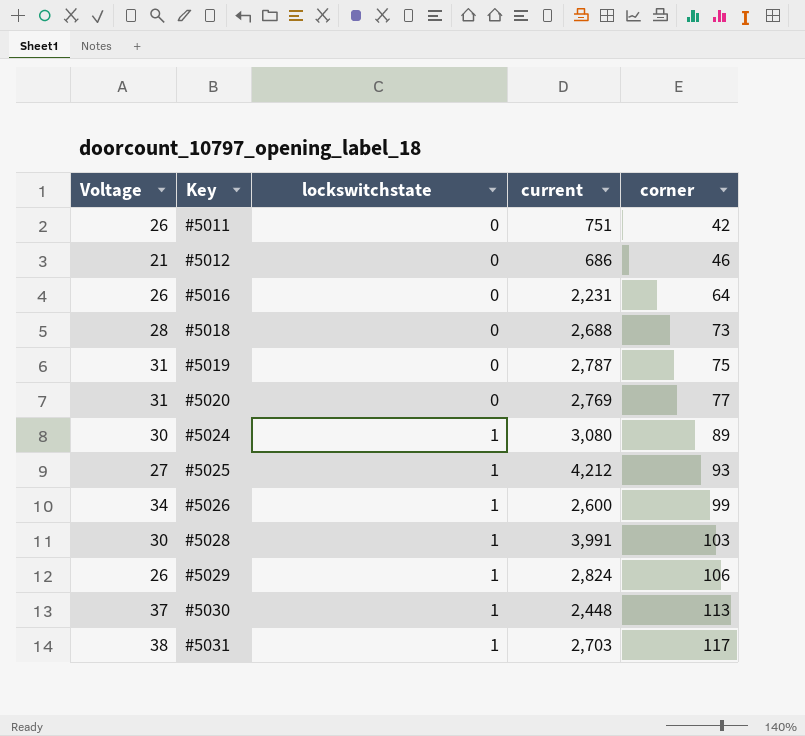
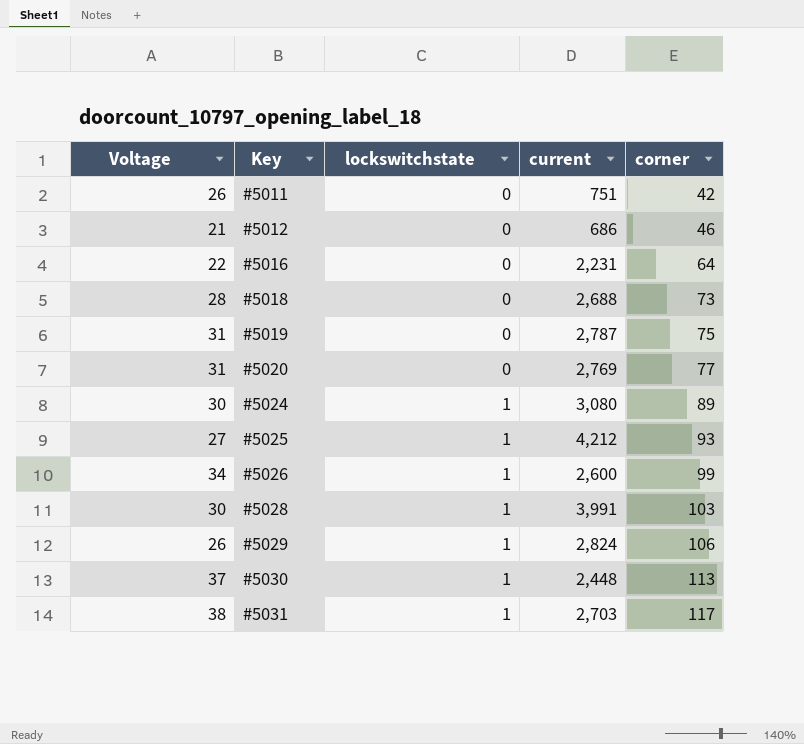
#5016 | Voltage: 26 -> 22

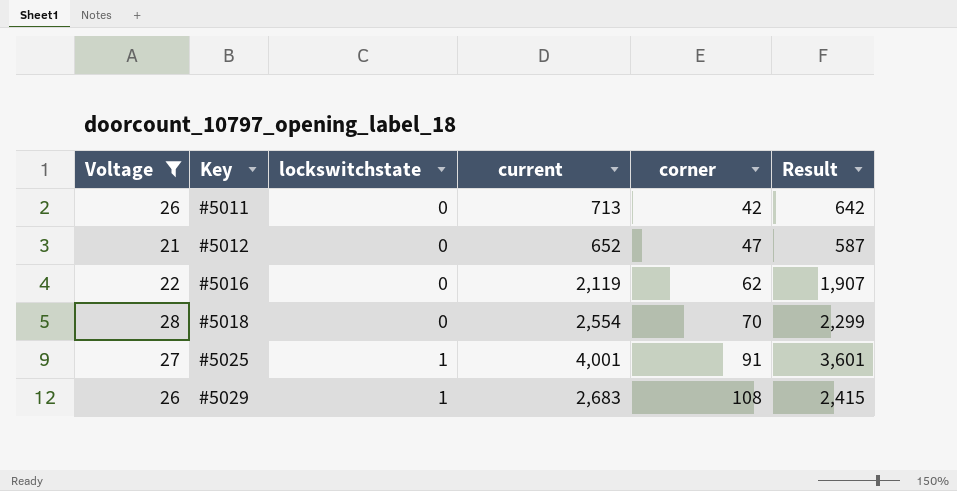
filter: none -> Voltage <= 28
column Result | formula: none -> [current] * 0.9
#5011 | current: 751 -> 713
#5012 | current: 686 -> 652
#5012 | corner: 46 -> 47
#5016 | current: 2,231 -> 2,119
#5016 | corner: 64 -> 62
#5018 | current: 2,688 -> 2,554
#5018 | corner: 73 -> 70
#5025 | current: 4,212 -> 4,001
#5025 | corner: 93 -> 91
#5029 | current: 2,824 -> 2,683
#5029 | corner: 106 -> 108

